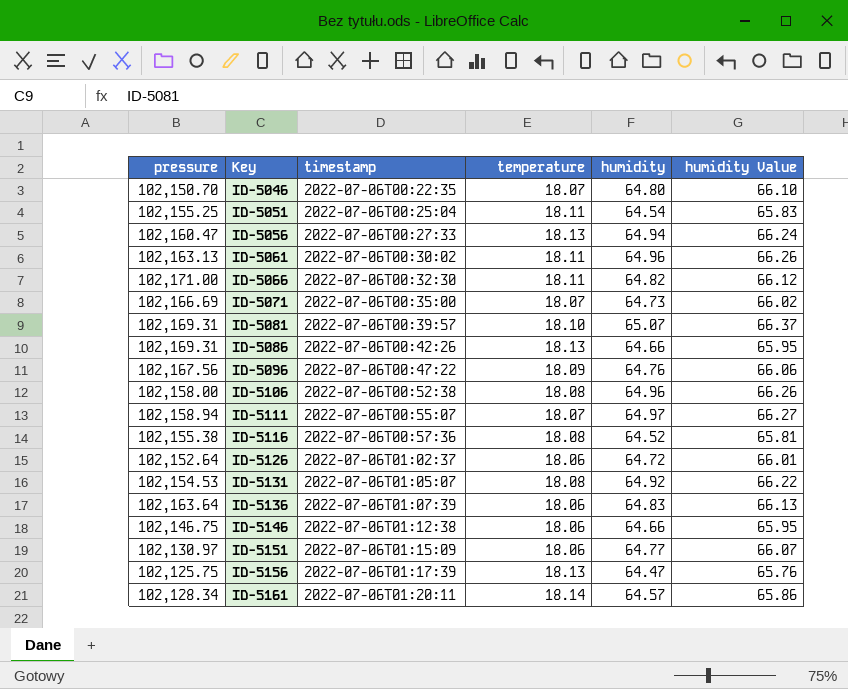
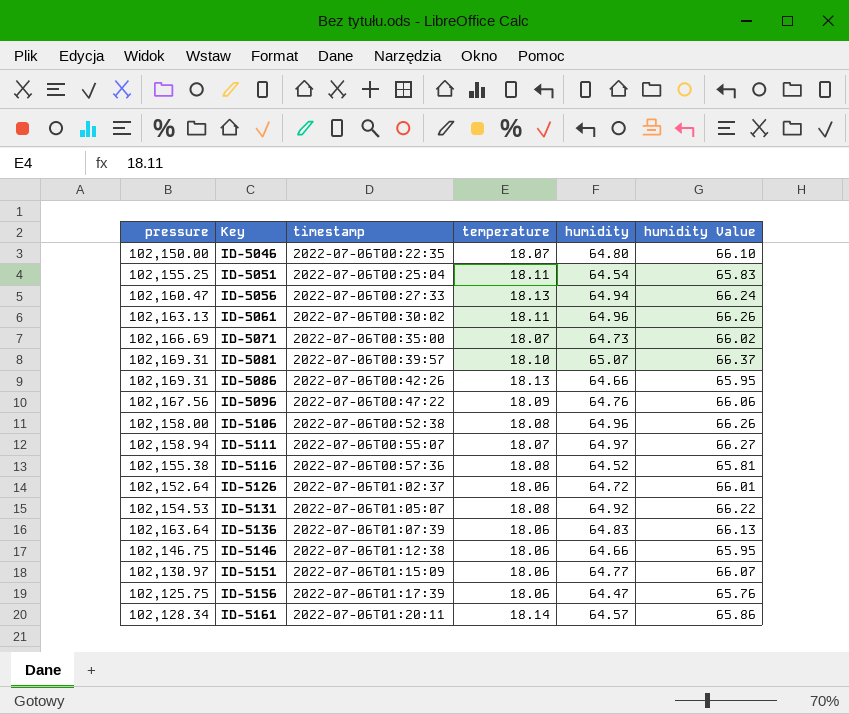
row ID-5066: 102,171.00 | 2022-07-06T00:32:30 | 18.11 | 64.82 | 66.12 -> none
ID-5046 | pressure: 102,150.70 -> 102,150.00
ID-5156 | temperature: 18.13 -> 18.06

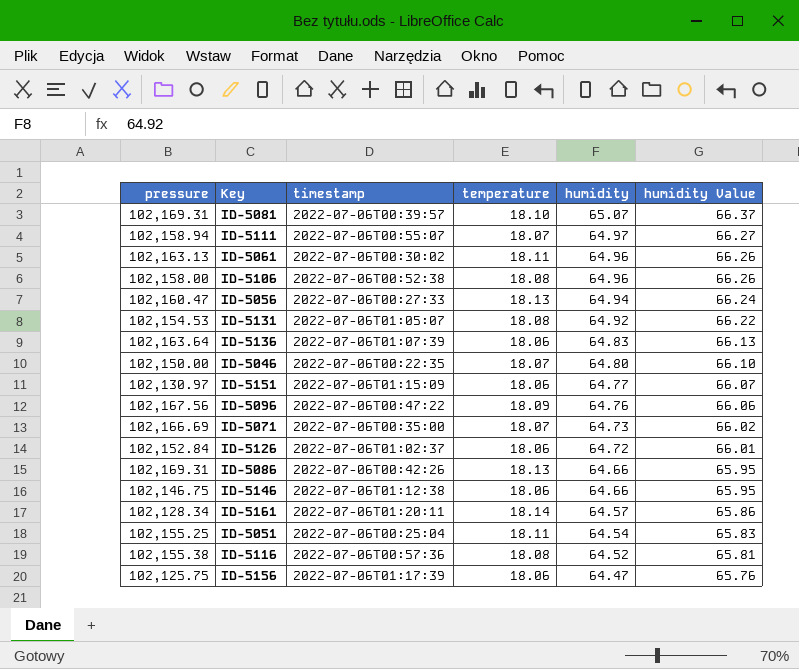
row order: Key ascending -> humidity descending
ID-5126 | pressure: 102,152.64 -> 102,152.84

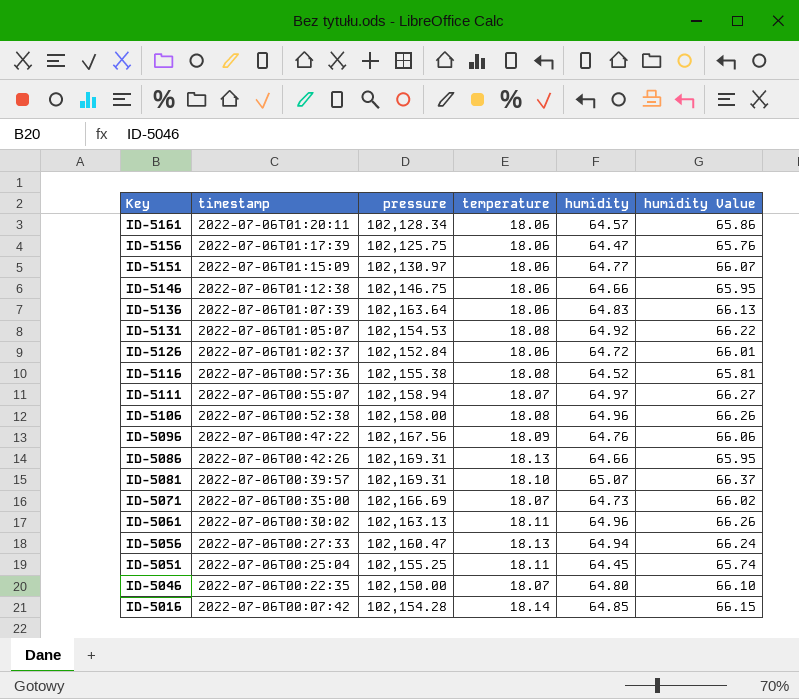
row order: humidity descending -> Key descending
column pressure | position: 1 -> 3
ID-5161 | temperature: 18.14 -> 18.06
ID-5051 | humidity: 64.54 -> 64.45
ID-5051 | humidity Value: 65.83 -> 65.74
row ID-5016: none -> 2022-07-06T00:07:42 | 102,154.28 | 18.14 | 64.85 | 66.15

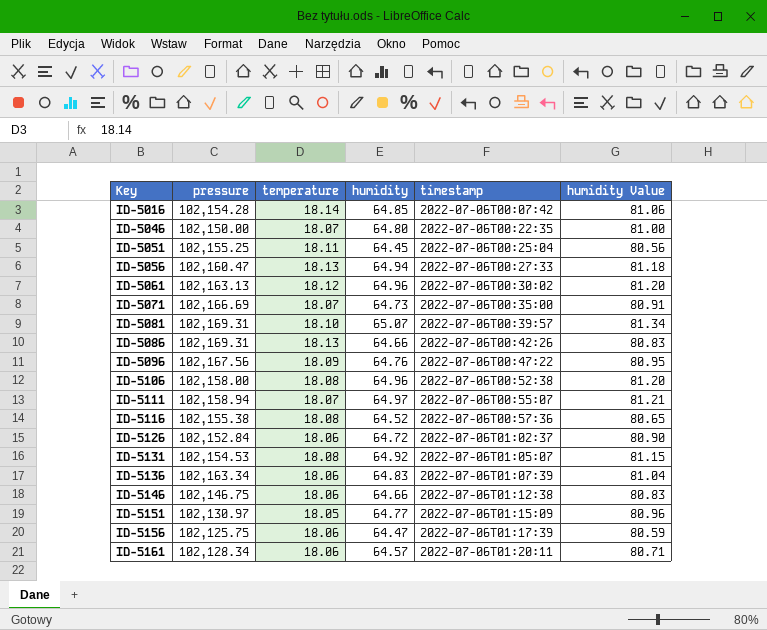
row order: Key descending -> Key ascending
column timestamp | position: 2 -> 5
column humidity Value | formula: [humidity] * 1.02 -> [humidity] * 1.25
ID-5061 | temperature: 18.11 -> 18.12
ID-5136 | pressure: 102,163.64 -> 102,163.34
ID-5151 | temperature: 18.06 -> 18.05

